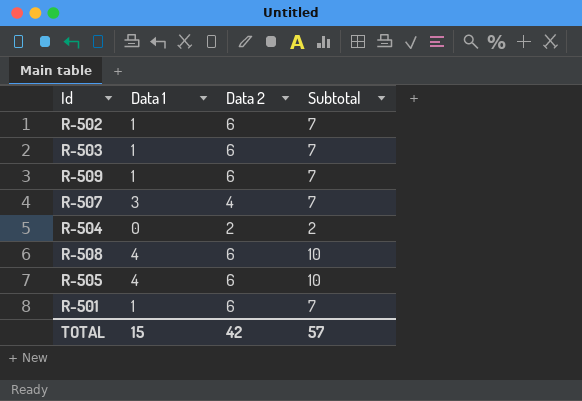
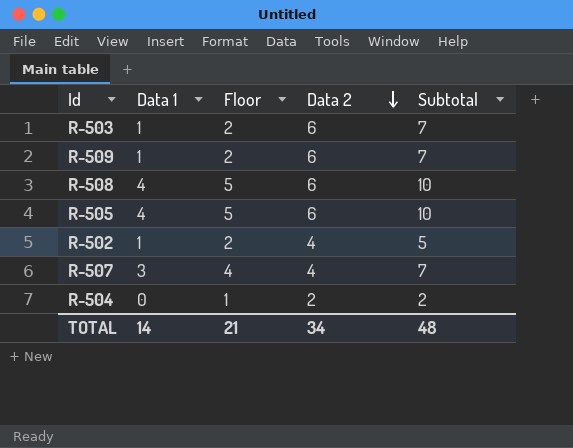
row order: none -> Data 2 descending
column Floor | formula: none -> [Data 1] + 1
row R-501: 1 | 6 | 7 -> none
R-502 | Data 2: 6 -> 4
R-502 | Subtotal: 7 -> 5
TOTAL | Data 1: 15 -> 14
TOTAL | Data 2: 42 -> 34
TOTAL | Subtotal: 57 -> 48

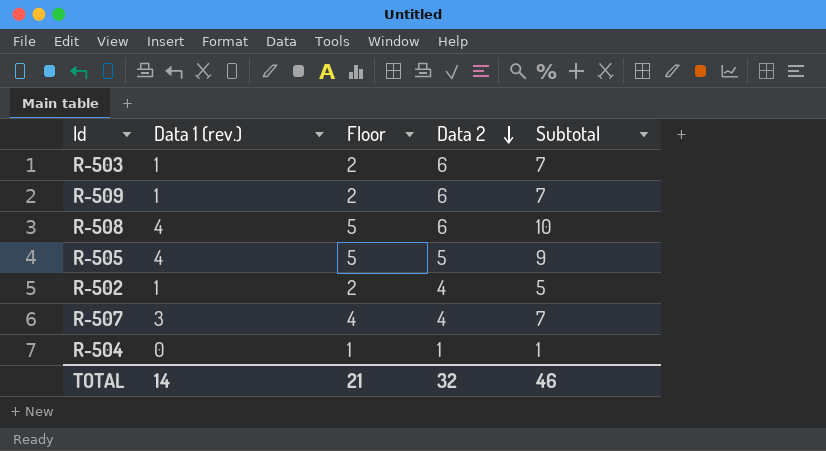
column name: Data 1 -> Data 1 (rev.)
R-505 | Data 2: 6 -> 5
R-505 | Subtotal: 10 -> 9
R-504 | Data 2: 2 -> 1
R-504 | Subtotal: 2 -> 1
TOTAL | Data 2: 34 -> 32
TOTAL | Subtotal: 48 -> 46

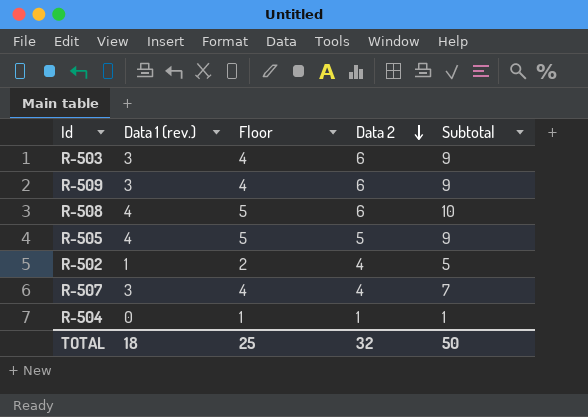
R-503 | Data 1 (rev.): 1 -> 3
R-503 | Floor: 2 -> 4
R-503 | Subtotal: 7 -> 9
R-509 | Data 1 (rev.): 1 -> 3
R-509 | Floor: 2 -> 4
R-509 | Subtotal: 7 -> 9
TOTAL | Data 1 (rev.): 14 -> 18
TOTAL | Floor: 21 -> 25
TOTAL | Subtotal: 46 -> 50

